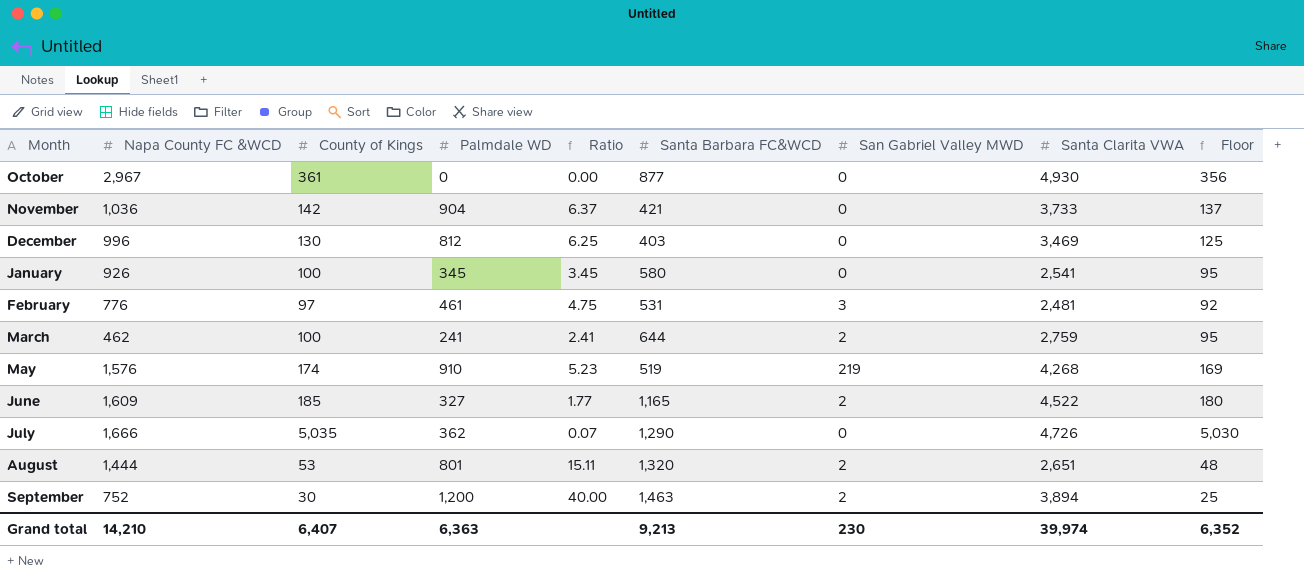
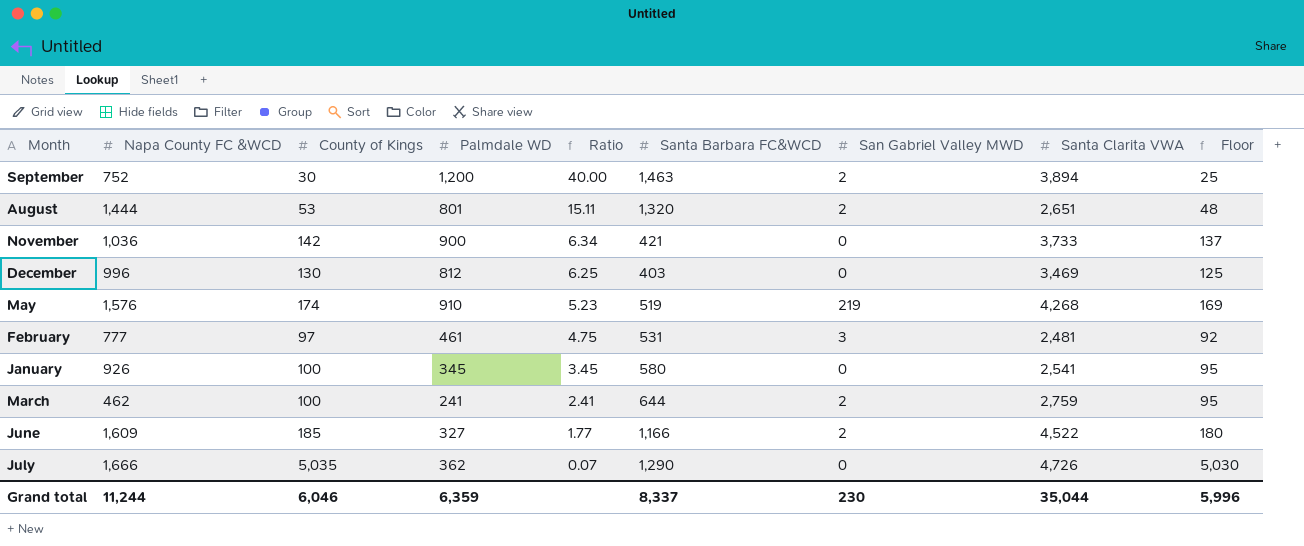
row order: none -> Ratio descending
row October: 2,967 | 361 | 0 | 0.00 | 877 | 0 | 4,930 | 356 -> none
November | Palmdale WD: 904 -> 900
November | Ratio: 6.37 -> 6.34
February | Napa County FC &WCD: 776 -> 777
June | Santa Barbara FC&WCD: 1,165 -> 1,166
Grand total | Napa County FC &WCD: 14,210 -> 11,244
Grand total | County of Kings: 6,407 -> 6,046
Grand total | Palmdale WD: 6,363 -> 6,359
Grand total | Santa Barbara FC&WCD: 9,213 -> 8,337
Grand total | Santa Clarita VWA: 39,974 -> 35,044
Grand total | Floor: 6,352 -> 5,996

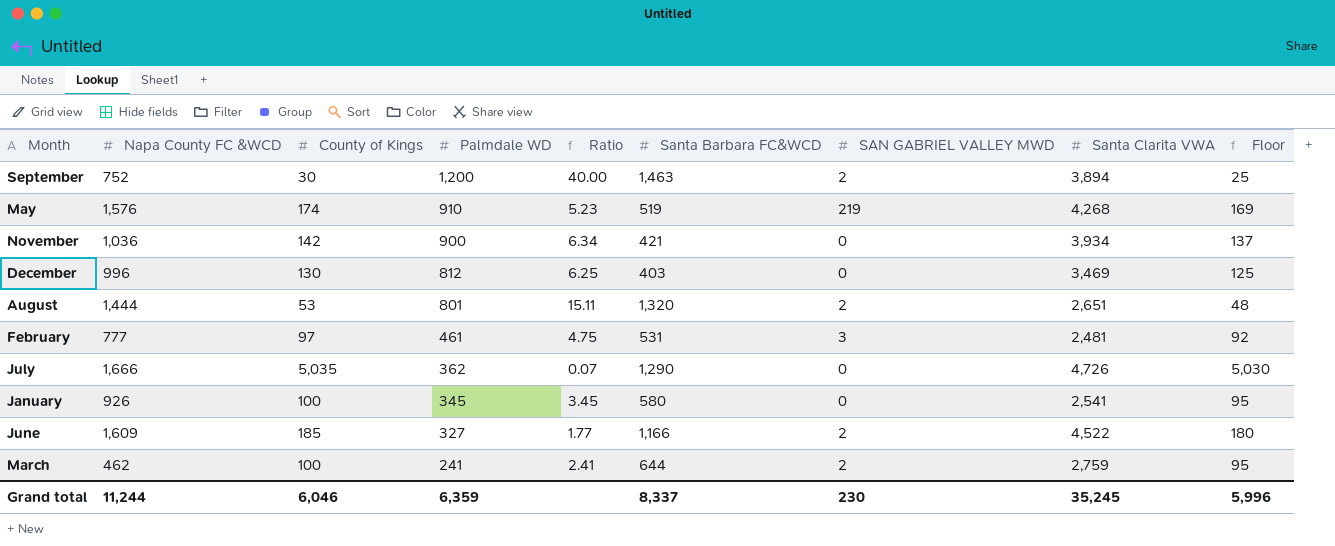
row order: Ratio descending -> Palmdale WD descending
column name: San Gabriel Valley MWD -> SAN GABRIEL VALLEY MWD
November | Santa Clarita VWA: 3,733 -> 3,934
Grand total | Santa Clarita VWA: 35,044 -> 35,245

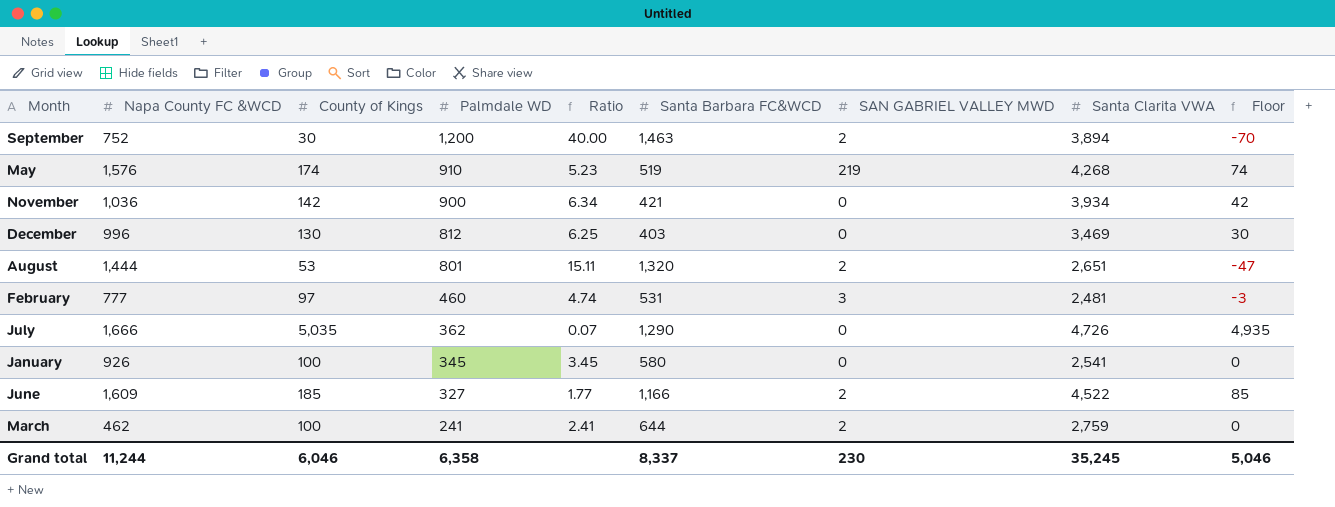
column Floor | formula: [County of Kings] - 5 -> [County of Kings] - 100
February | Palmdale WD: 461 -> 460
February | Ratio: 4.75 -> 4.74
Grand total | Palmdale WD: 6,359 -> 6,358
Grand total | Floor: 5,996 -> 5,046

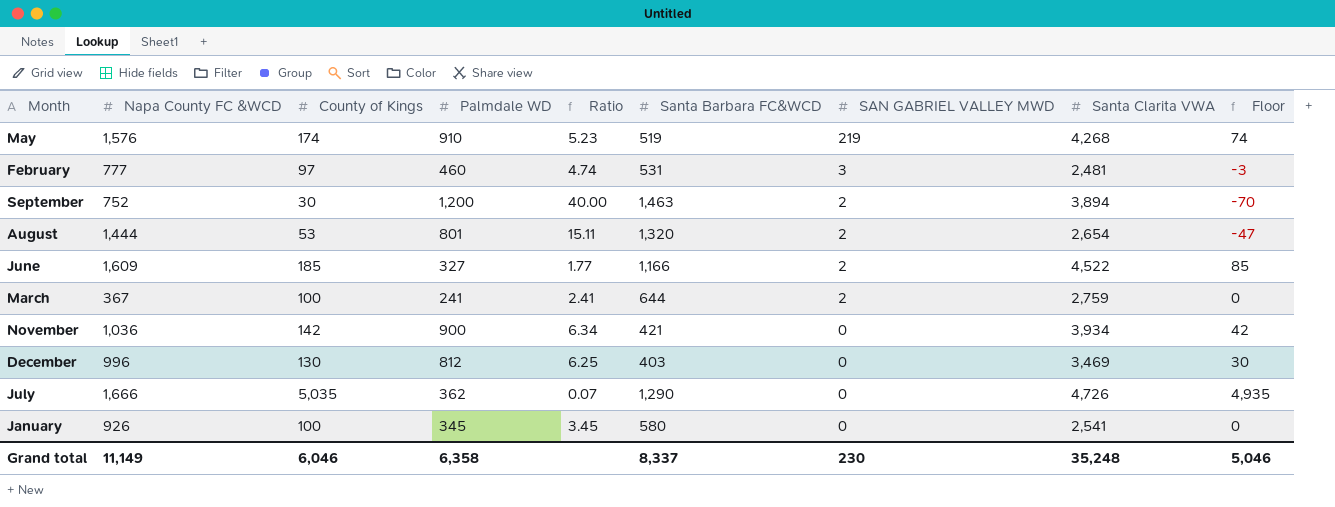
row order: Palmdale WD descending -> SAN GABRIEL VALLEY MWD descending
August | Santa Clarita VWA: 2,651 -> 2,654
March | Napa County FC &WCD: 462 -> 367
Grand total | Napa County FC &WCD: 11,244 -> 11,149
Grand total | Santa Clarita VWA: 35,245 -> 35,248

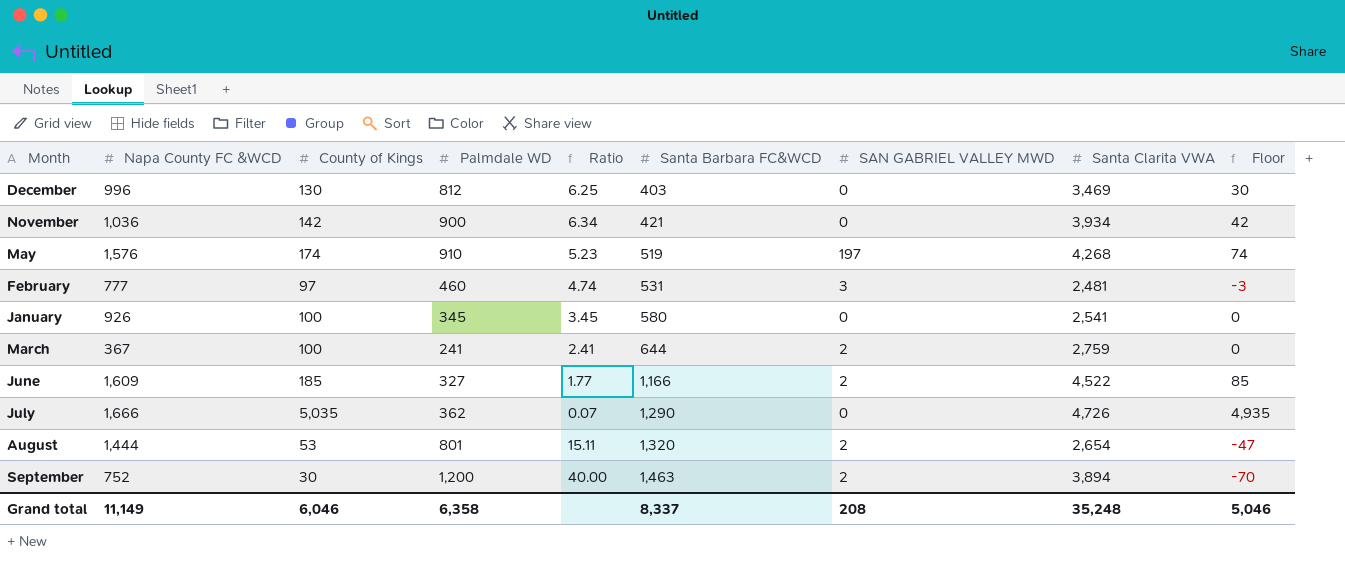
row order: SAN GABRIEL VALLEY MWD descending -> Santa Barbara FC&WCD ascending
May | SAN GABRIEL VALLEY MWD: 219 -> 197
Grand total | SAN GABRIEL VALLEY MWD: 230 -> 208

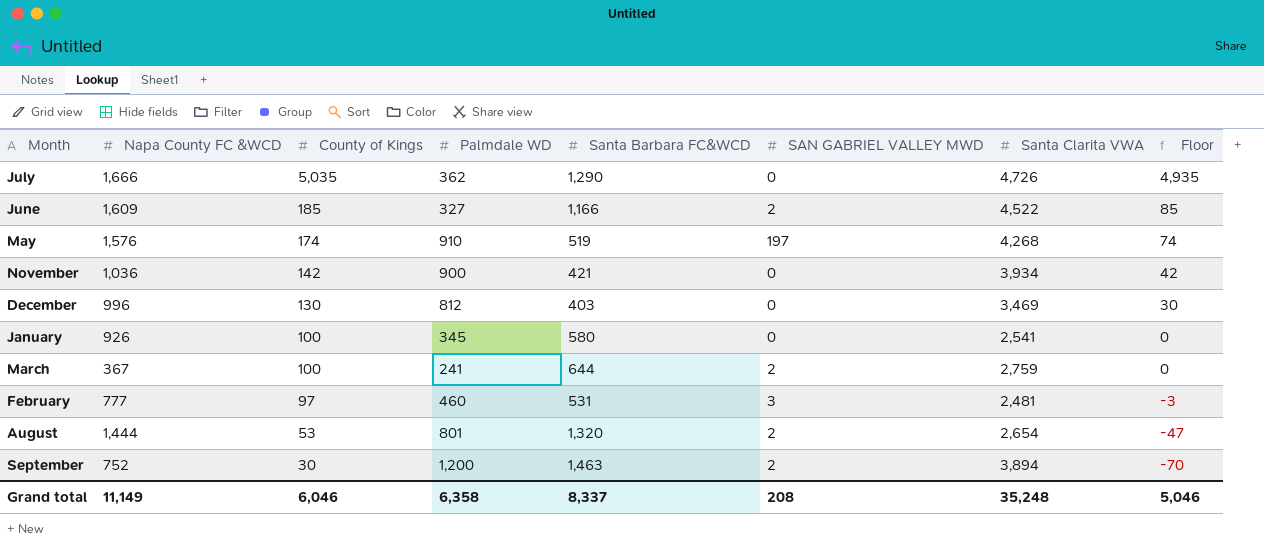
row order: Santa Barbara FC&WCD ascending -> County of Kings descending
column Ratio | formula: [Palmdale WD] / [County of Kings] -> none

